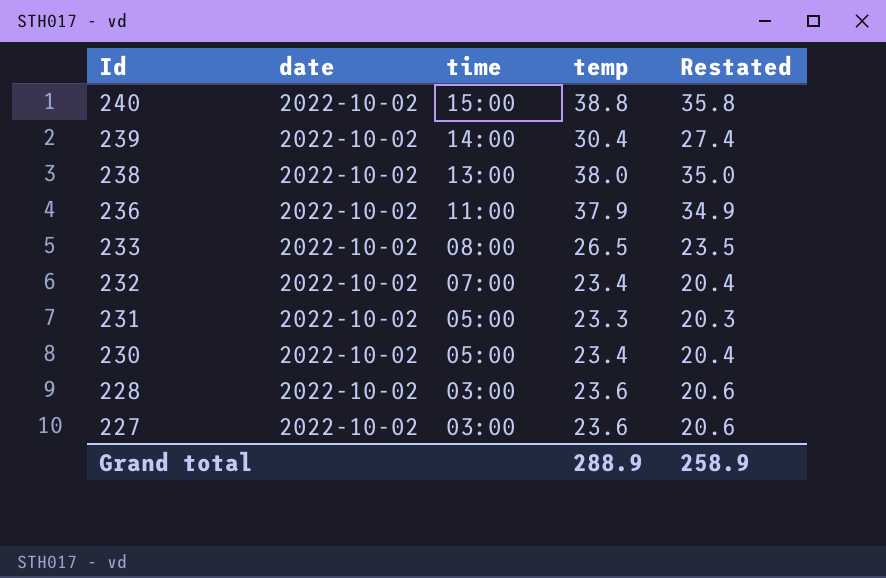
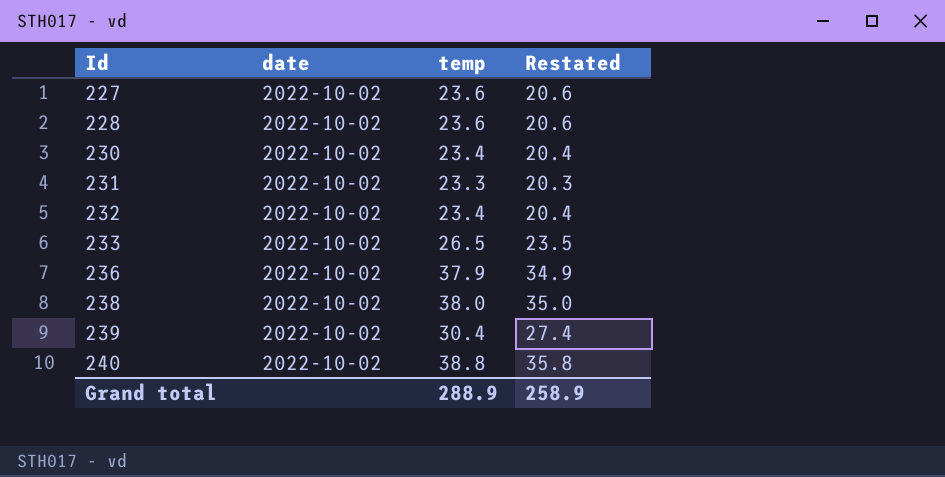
row order: Id descending -> Id ascending
column time | position: 3 -> none

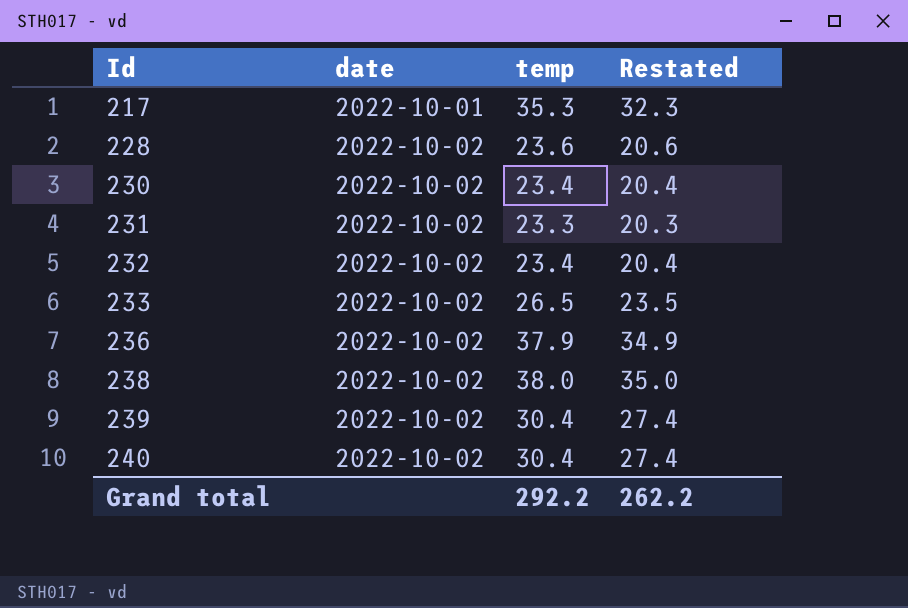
row 227: 2022-10-02 | 23.6 | 20.6 -> none
row 217: none -> 2022-10-01 | 35.3 | 32.3
240 | temp: 38.8 -> 30.4
240 | Restated: 35.8 -> 27.4
Grand total | temp: 288.9 -> 292.2
Grand total | Restated: 258.9 -> 262.2

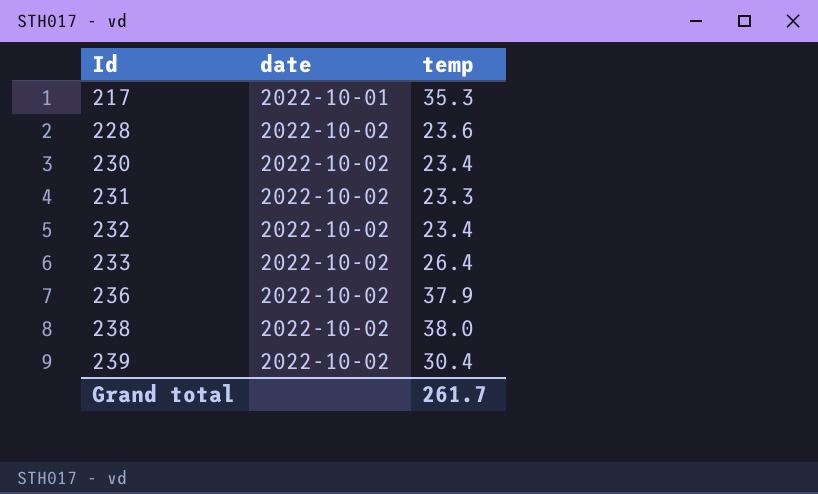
column Restated | formula: [temp] - 3 -> none
row 240: 2022-10-02 | 30.4 | 27.4 -> none
233 | temp: 26.5 -> 26.4
Grand total | temp: 292.2 -> 261.7

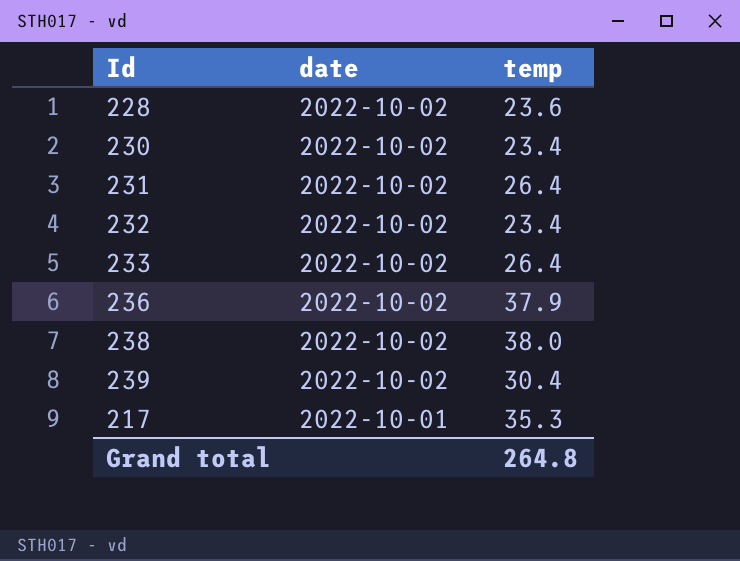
row order: Id ascending -> date descending
231 | temp: 23.3 -> 26.4
Grand total | temp: 261.7 -> 264.8

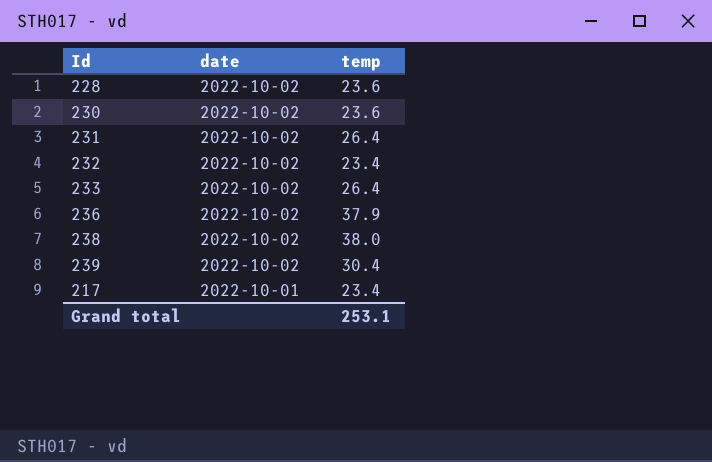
230 | temp: 23.4 -> 23.6
217 | temp: 35.3 -> 23.4
Grand total | temp: 264.8 -> 253.1

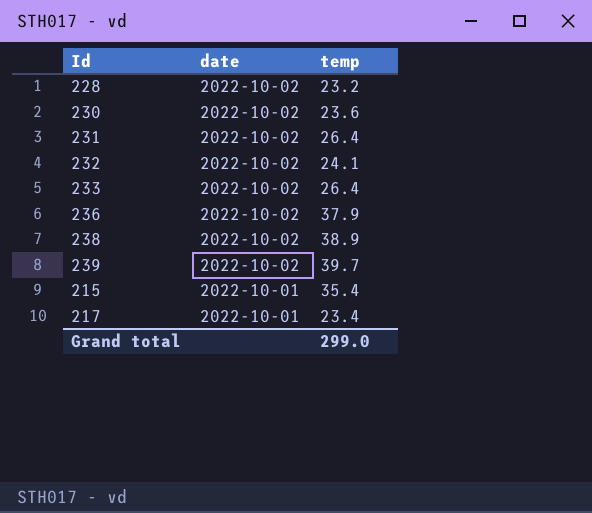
228 | temp: 23.6 -> 23.2
232 | temp: 23.4 -> 24.1
238 | temp: 38.0 -> 38.9
239 | temp: 30.4 -> 39.7
row 215: none -> 2022-10-01 | 35.4
Grand total | temp: 253.1 -> 299.0

